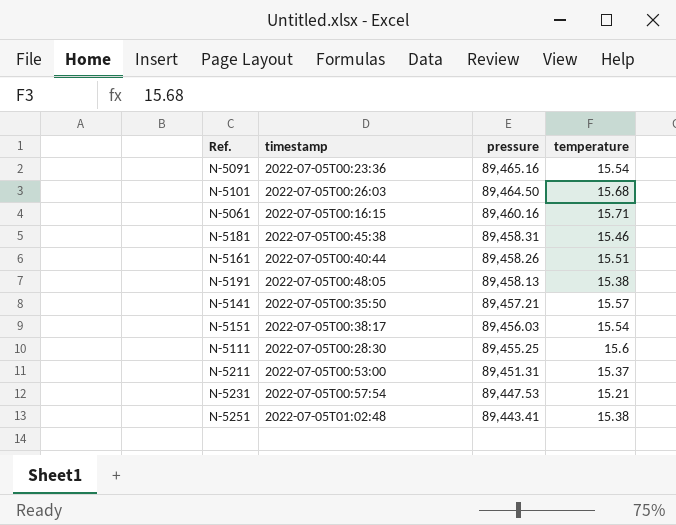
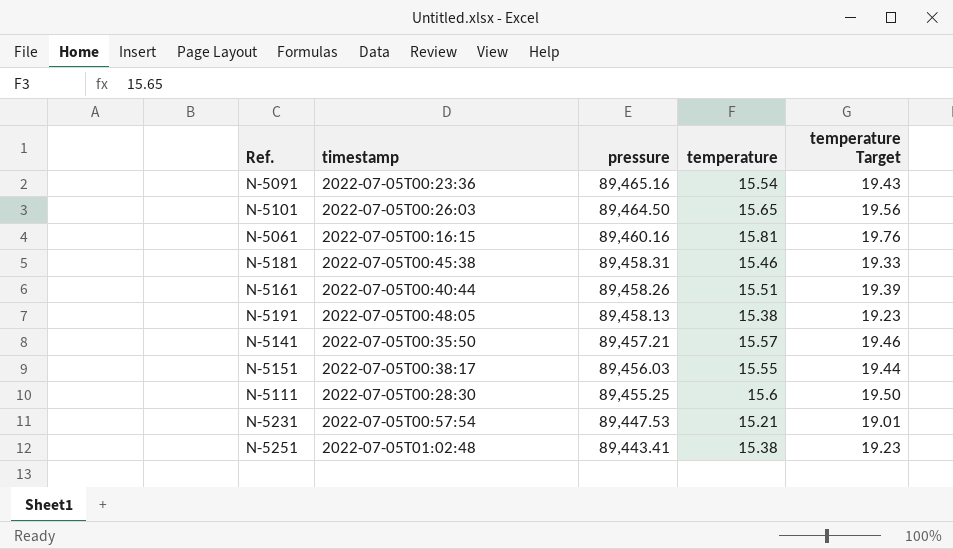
column temperature Target | formula: none -> [temperature] * 1.25
row N-5211: 2022-07-05T00:53:00 | 89,451.31 | 15.37 -> none
N-5101 | temperature: 15.68 -> 15.65
N-5061 | temperature: 15.71 -> 15.81
N-5151 | temperature: 15.54 -> 15.55

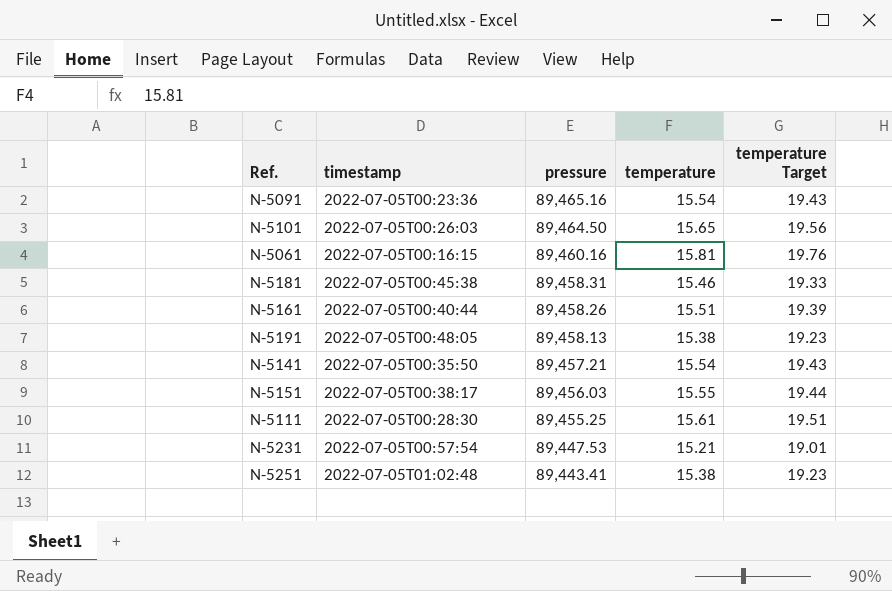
N-5141 | temperature: 15.57 -> 15.54
N-5141 | temperature Target: 19.46 -> 19.43
N-5111 | temperature: 15.6 -> 15.61
N-5111 | temperature Target: 19.50 -> 19.51

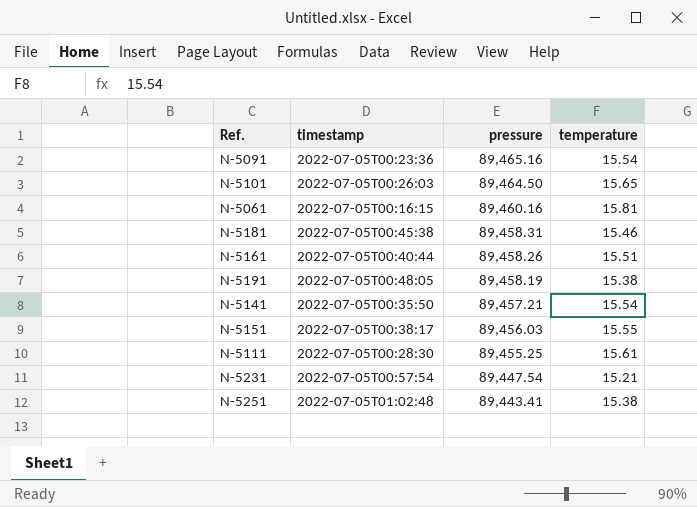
column temperature Target | formula: [temperature] * 1.25 -> none
N-5191 | pressure: 89,458.13 -> 89,458.19
N-5231 | pressure: 89,447.53 -> 89,447.54

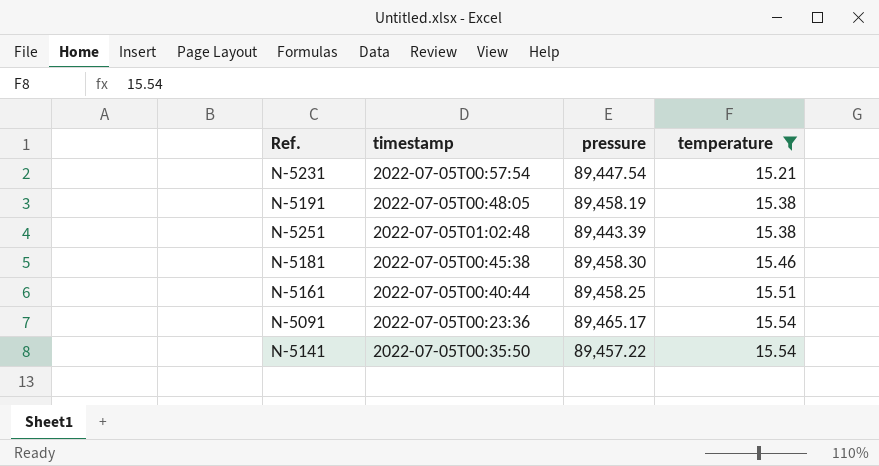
filter: none -> temperature <= 15.54
row order: pressure descending -> temperature ascending
N-5251 | pressure: 89,443.41 -> 89,443.39
N-5181 | pressure: 89,458.31 -> 89,458.30
N-5161 | pressure: 89,458.26 -> 89,458.25
N-5091 | pressure: 89,465.16 -> 89,465.17
N-5141 | pressure: 89,457.21 -> 89,457.22

